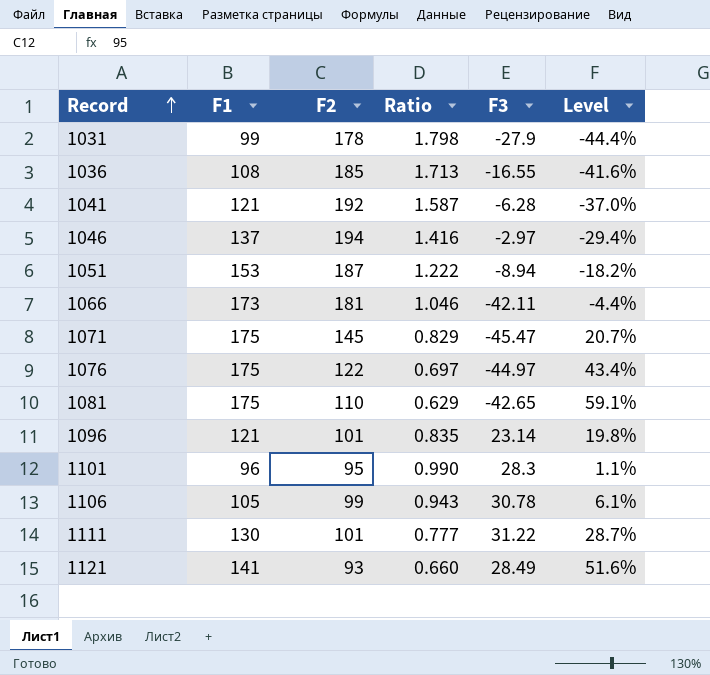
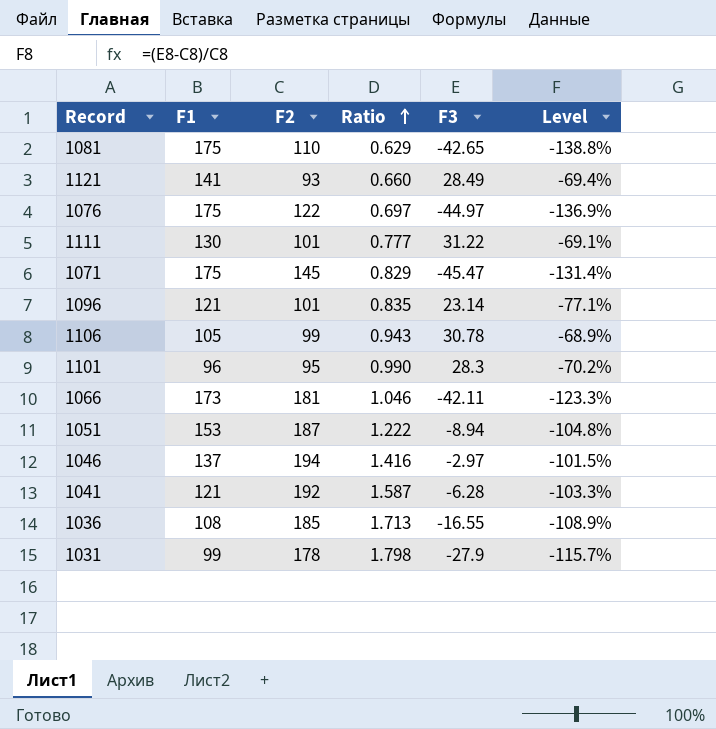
row order: Record ascending -> Ratio ascending
column Level | formula: ([F1] - [F2]) / [F2] -> ([F3] - [F2]) / [F2]

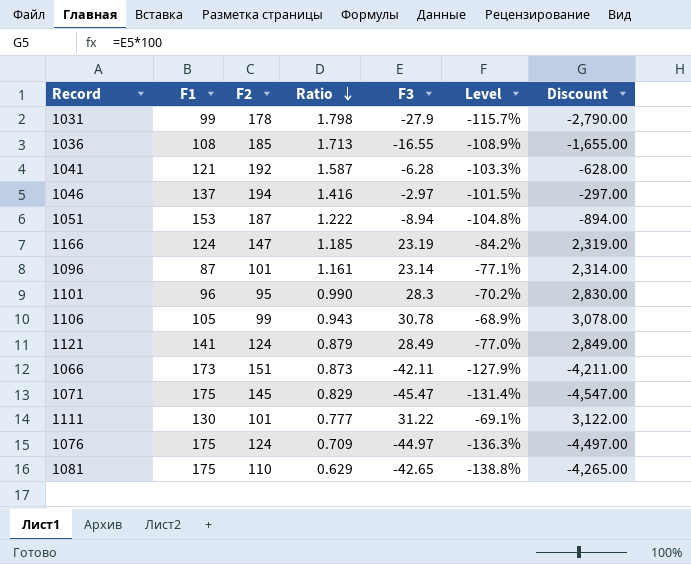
row order: Ratio ascending -> Ratio descending
column Discount | formula: none -> [F3] * 100
row 1166: none -> 124 | 147 | 1.185 | 23.19 | -84.2% | 2,319.00
1096 | F1: 121 -> 87
1096 | Ratio: 0.835 -> 1.161
1121 | F2: 93 -> 124
1121 | Ratio: 0.660 -> 0.879
1121 | Level: -69.4% -> -77.0%
1066 | F2: 181 -> 151
1066 | Ratio: 1.046 -> 0.873
1066 | Level: -123.3% -> -127.9%
1076 | F2: 122 -> 124
1076 | Ratio: 0.697 -> 0.709
1076 | Level: -136.9% -> -136.3%

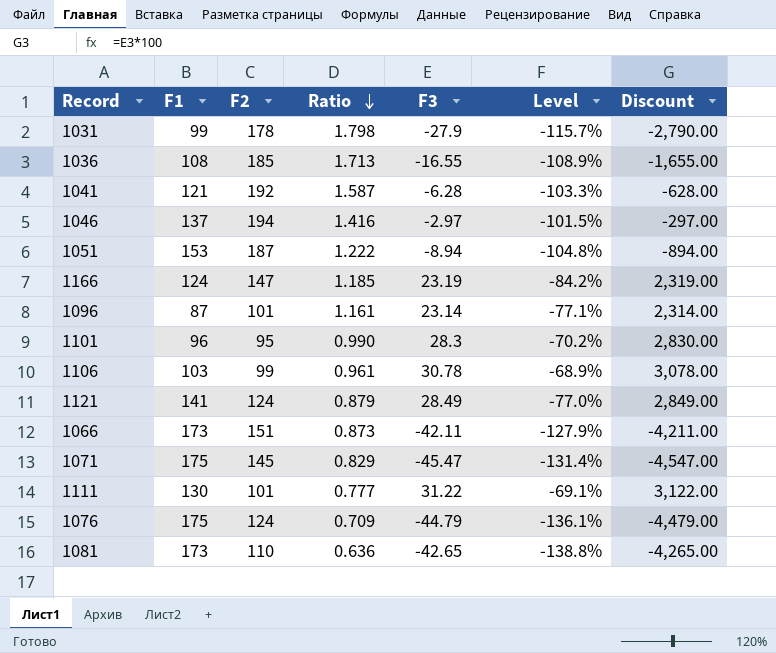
1106 | F1: 105 -> 103
1106 | Ratio: 0.943 -> 0.961
1076 | F3: -44.97 -> -44.79
1076 | Level: -136.3% -> -136.1%
1076 | Discount: -4,497.00 -> -4,479.00
1081 | F1: 175 -> 173
1081 | Ratio: 0.629 -> 0.636

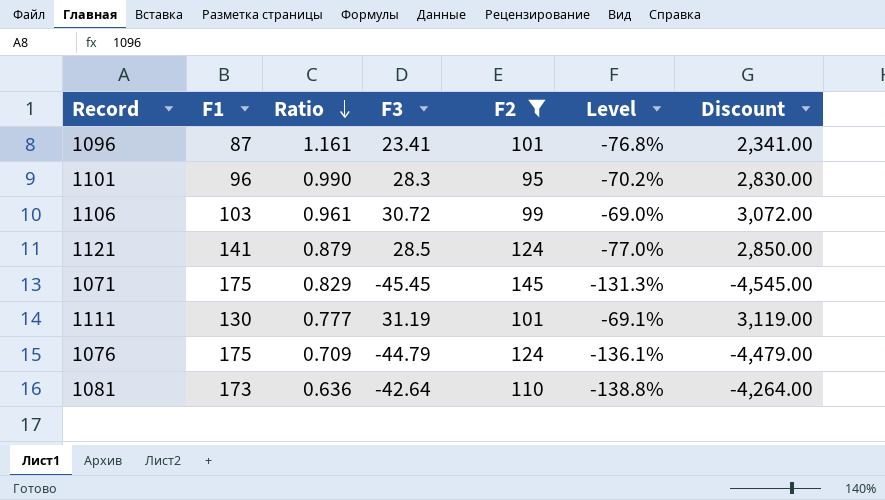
filter: none -> F2 <= 145
column F2 | position: 3 -> 5
1096 | F3: 23.14 -> 23.41
1096 | Level: -77.1% -> -76.8%
1096 | Discount: 2,314.00 -> 2,341.00
1106 | F3: 30.78 -> 30.72
1106 | Level: -68.9% -> -69.0%
1106 | Discount: 3,078.00 -> 3,072.00
1121 | F3: 28.49 -> 28.5
1121 | Discount: 2,849.00 -> 2,850.00
1071 | F3: -45.47 -> -45.45
1071 | Level: -131.4% -> -131.3%
1071 | Discount: -4,547.00 -> -4,545.00
1111 | F3: 31.22 -> 31.19
1111 | Discount: 3,122.00 -> 3,119.00
1081 | F3: -42.65 -> -42.64
1081 | Discount: -4,265.00 -> -4,264.00

